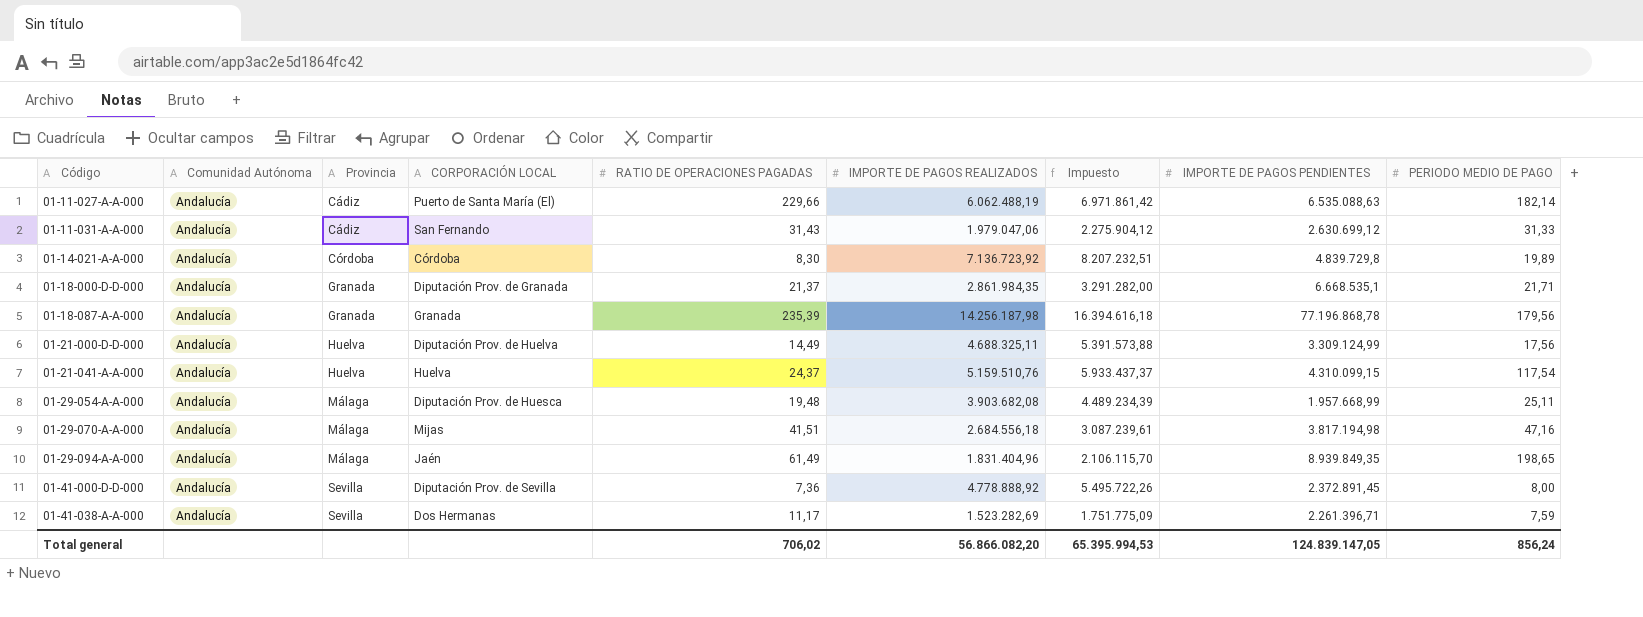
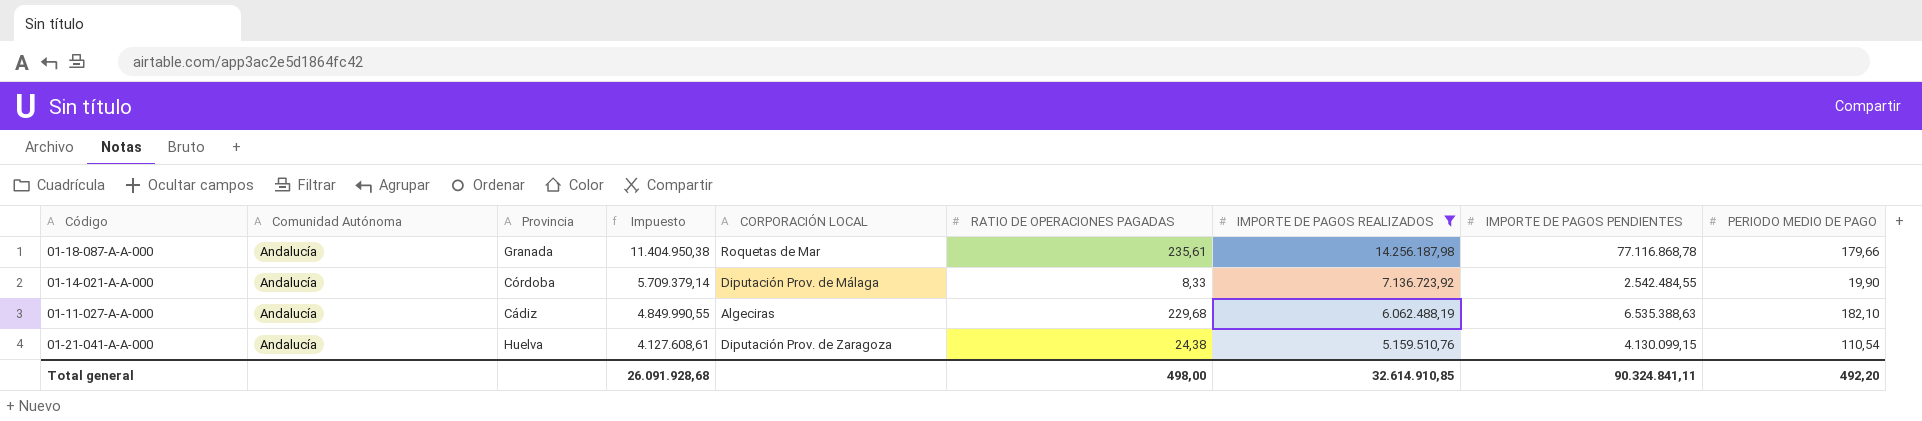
filter: none -> IMPORTE DE PAGOS REALIZADOS >= 5.159.510,76
row order: Código ascending -> Impuesto descending
column Impuesto | formula: [IMPORTE DE PAGOS REALIZADOS] * 1,15 -> [IMPORTE DE PAGOS REALIZADOS] * 0,8
column Impuesto | position: 7 -> 4
01-18-087-A-A-000 | CORPORACIÓN LOCAL: Granada -> Roquetas de Mar
01-18-087-A-A-000 | RATIO DE OPERACIONES PAGADAS: 235,39 -> 235,61
01-18-087-A-A-000 | IMPORTE DE PAGOS PENDIENTES: 77.196.868,78 -> 77.116.868,78
01-18-087-A-A-000 | PERIODO MEDIO DE PAGO: 179,56 -> 179,66
01-14-021-A-A-000 | CORPORACIÓN LOCAL: Córdoba -> Diputación Prov. de Málaga
01-14-021-A-A-000 | RATIO DE OPERACIONES PAGADAS: 8,30 -> 8,33
01-14-021-A-A-000 | IMPORTE DE PAGOS PENDIENTES: 4.839.729,8 -> 2.542.484,55
01-14-021-A-A-000 | PERIODO MEDIO DE PAGO: 19,89 -> 19,90
01-11-027-A-A-000 | CORPORACIÓN LOCAL: Puerto de Santa María (El) -> Algeciras
01-11-027-A-A-000 | RATIO DE OPERACIONES PAGADAS: 229,66 -> 229,68
01-11-027-A-A-000 | IMPORTE DE PAGOS PENDIENTES: 6.535.088,63 -> 6.535.388,63
01-11-027-A-A-000 | PERIODO MEDIO DE PAGO: 182,14 -> 182,10
01-21-041-A-A-000 | CORPORACIÓN LOCAL: Huelva -> Diputación Prov. de Zaragoza
01-21-041-A-A-000 | RATIO DE OPERACIONES PAGADAS: 24,37 -> 24,38
01-21-041-A-A-000 | IMPORTE DE PAGOS PENDIENTES: 4.310.099,15 -> 4.130.099,15
01-21-041-A-A-000 | PERIODO MEDIO DE PAGO: 117,54 -> 110,54
Total general | Impuesto: 65.395.994,53 -> 26.091.928,68
Total general | RATIO DE OPERACIONES PAGADAS: 706,02 -> 498,00
Total general | IMPORTE DE PAGOS REALIZADOS: 56.866.082,20 -> 32.614.910,85
Total general | IMPORTE DE PAGOS PENDIENTES: 124.839.147,05 -> 90.324.841,11
Total general | PERIODO MEDIO DE PAGO: 856,24 -> 492,20

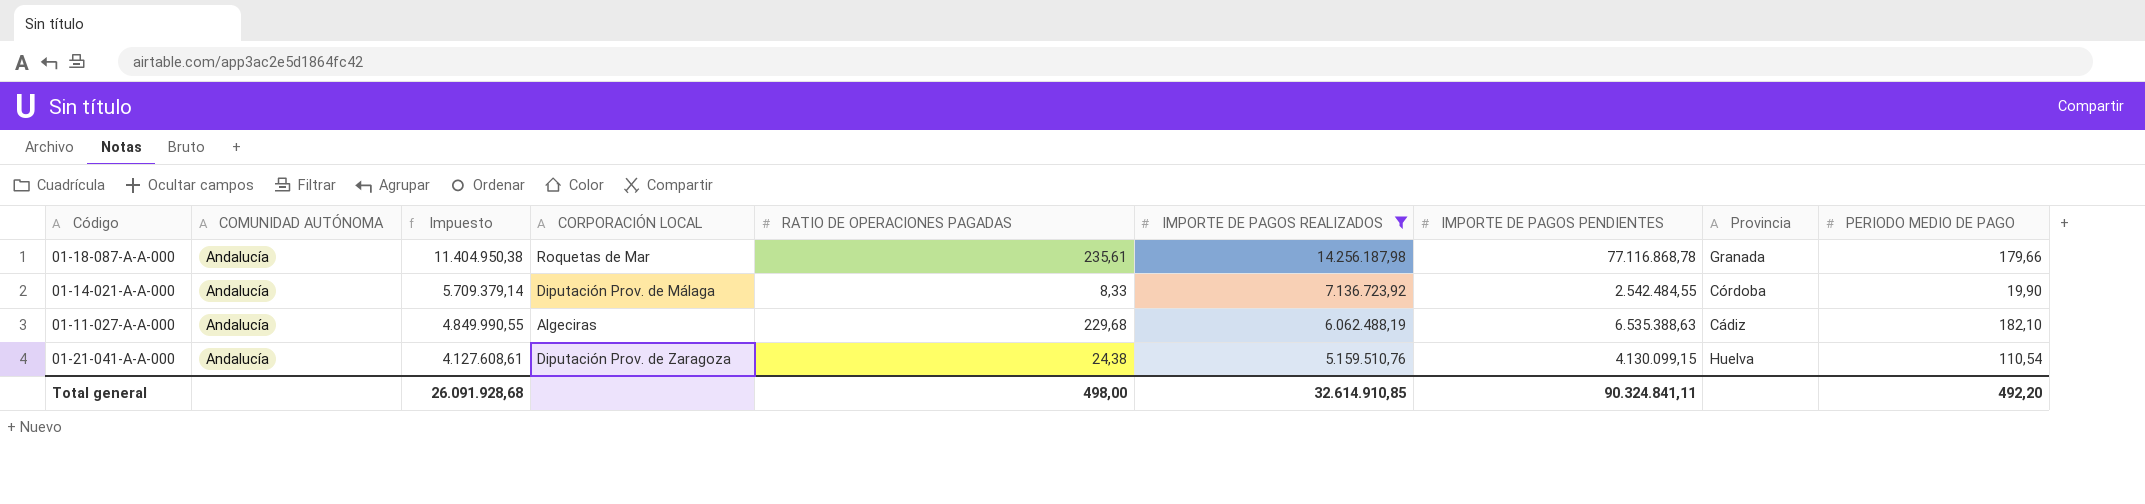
column name: Comunidad Autónoma -> COMUNIDAD AUTÓNOMA
column Provincia | position: 3 -> 8

